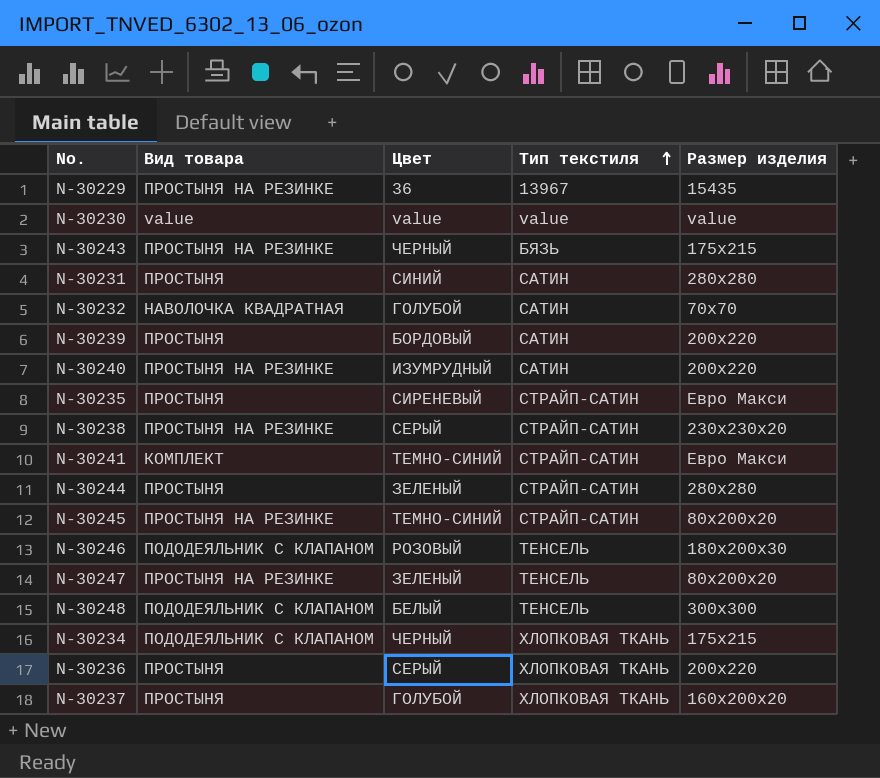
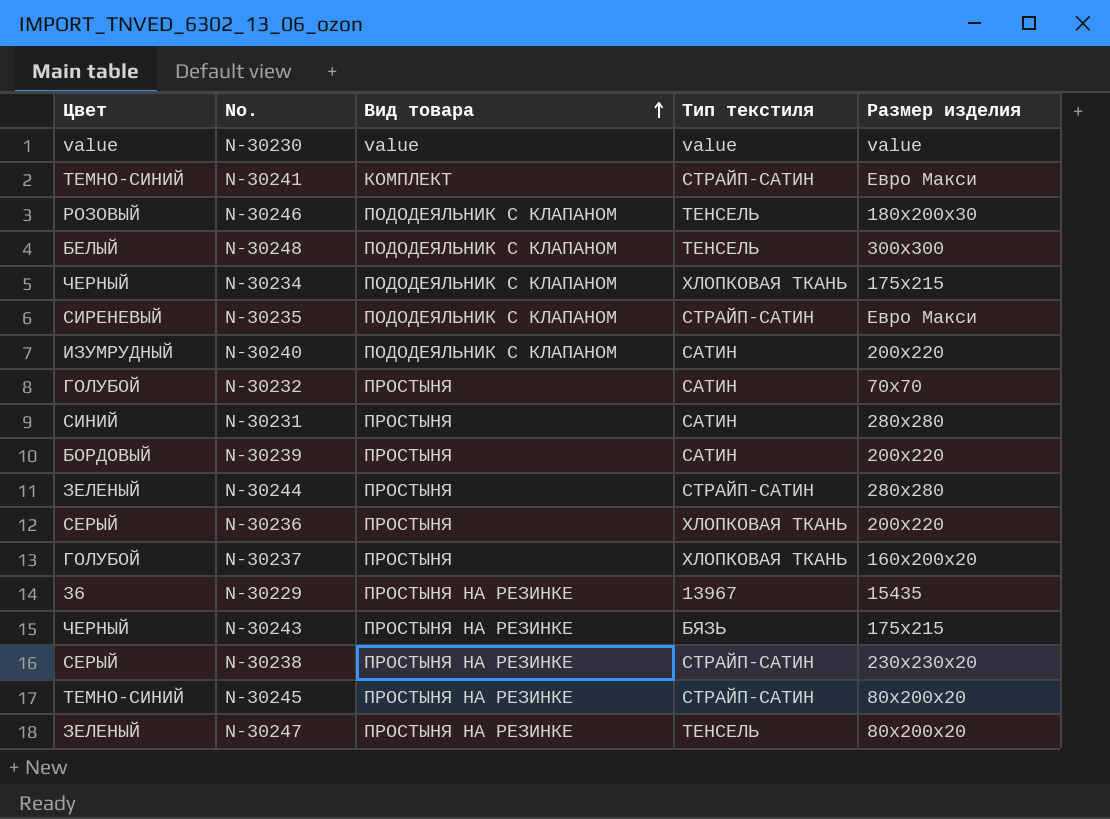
row order: Тип текстиля ascending -> Вид товара ascending
column Цвет | position: 3 -> 1
N-30235 | Вид товара: ПРОСТЫНЯ -> ПОДОДЕЯЛЬНИК С КЛАПАНОМ
N-30240 | Вид товара: ПРОСТЫНЯ НА РЕЗИНКЕ -> ПОДОДЕЯЛЬНИК С КЛАПАНОМ
N-30232 | Вид товара: НАВОЛОЧКА КВАДРАТНАЯ -> ПРОСТЫНЯ

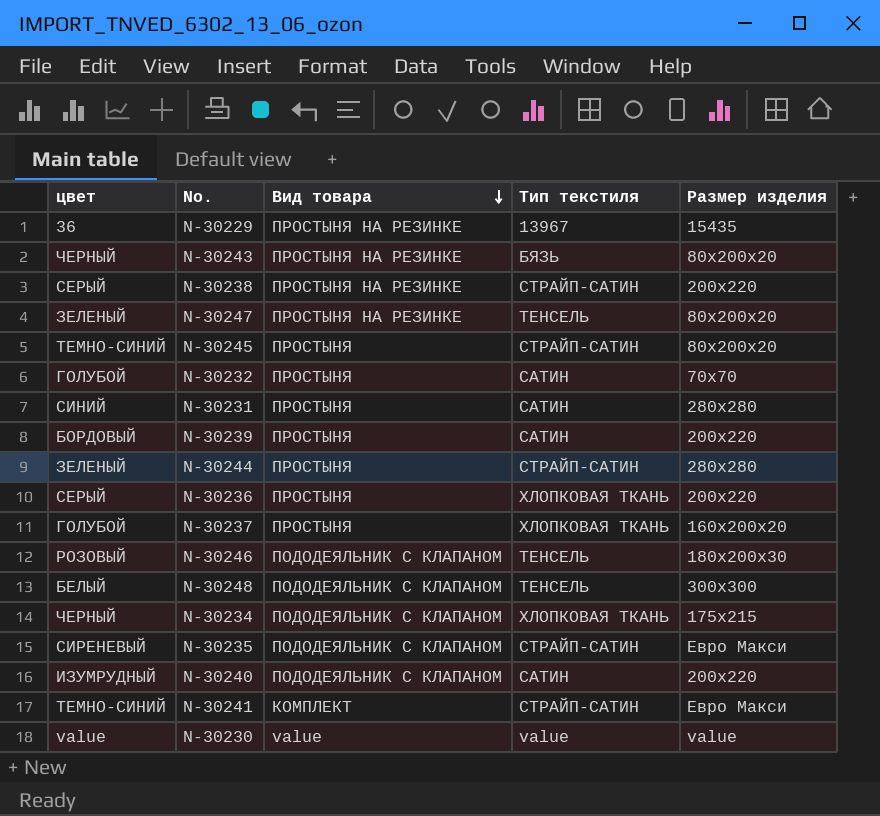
row order: Вид товара ascending -> Вид товара descending
column name: Цвет -> цвет
N-30243 | Размер изделия: 175х215 -> 80х200х20
N-30238 | Размер изделия: 230х230х20 -> 200х220
N-30245 | Вид товара: ПРОСТЫНЯ НА РЕЗИНКЕ -> ПРОСТЫНЯ

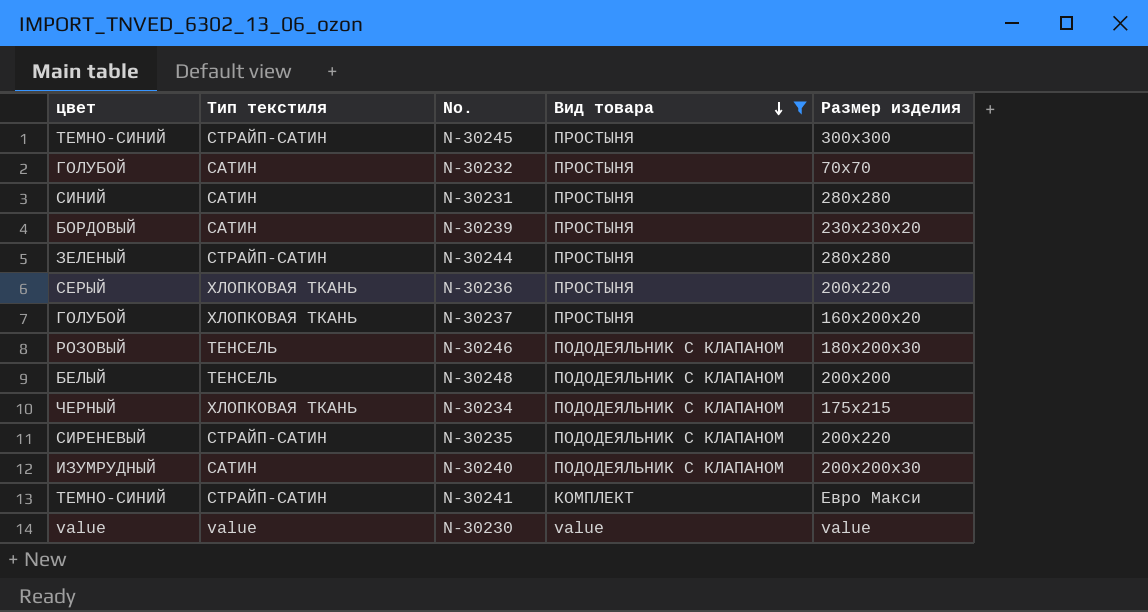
filter: none -> Вид товара != ПРОСТЫНЯ НА РЕЗИНКЕ
column Тип текстиля | position: 4 -> 2
N-30245 | Размер изделия: 80х200х20 -> 300х300
N-30239 | Размер изделия: 200х220 -> 230х230х20
N-30248 | Размер изделия: 300х300 -> 200х200
N-30235 | Размер изделия: Евро Макси -> 200х220
N-30240 | Размер изделия: 200х220 -> 200х200х30

